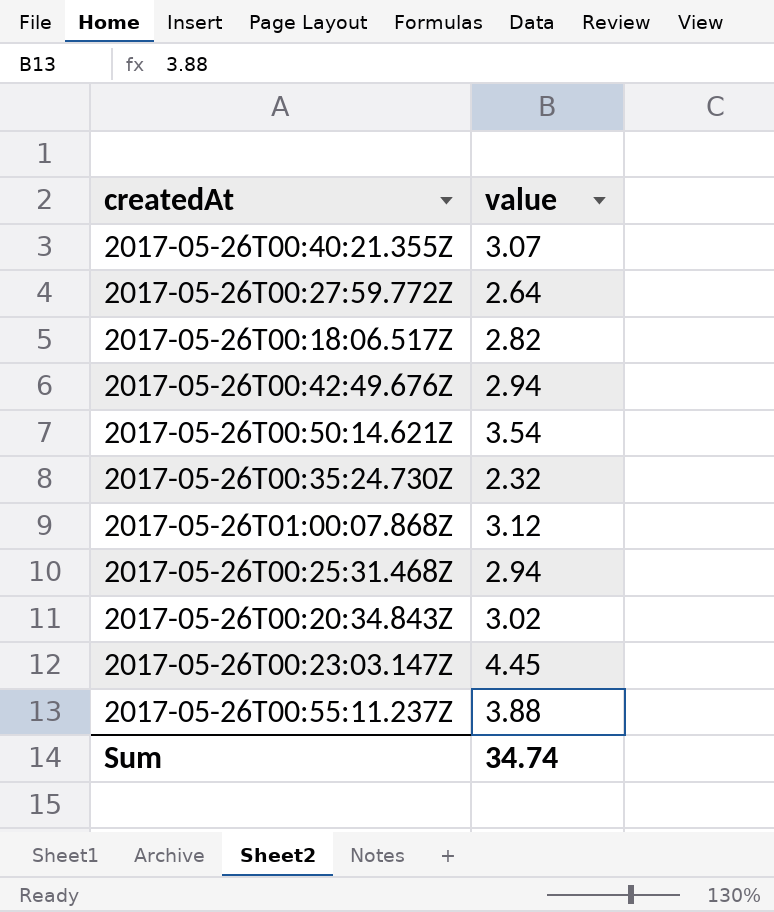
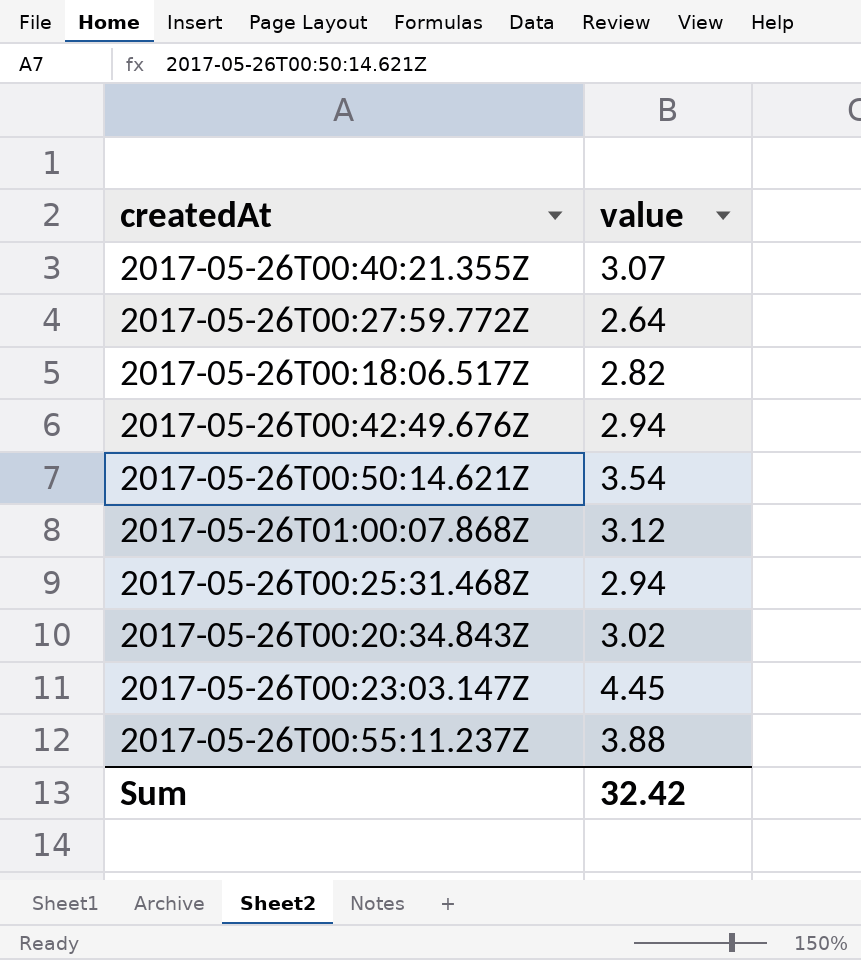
row 2017-05-26T00:35:24.730Z: 2.32 -> none
Sum | value: 34.74 -> 32.42

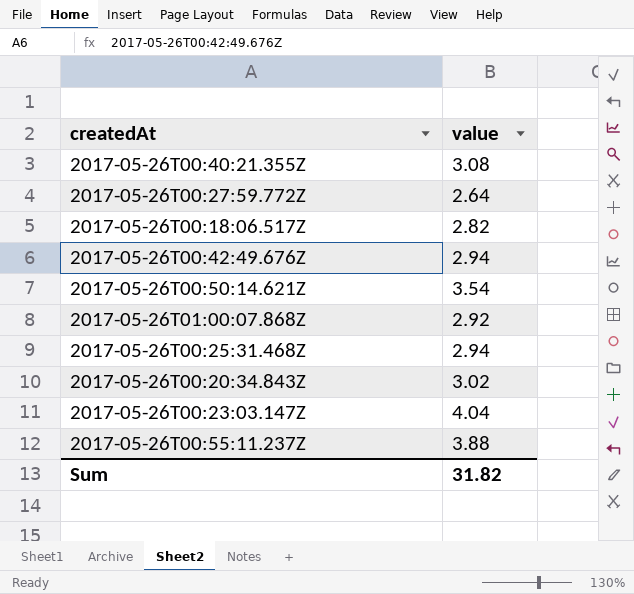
2017-05-26T00:40:21.355Z | value: 3.07 -> 3.08
2017-05-26T01:00:07.868Z | value: 3.12 -> 2.92
2017-05-26T00:23:03.147Z | value: 4.45 -> 4.04
Sum | value: 32.42 -> 31.82

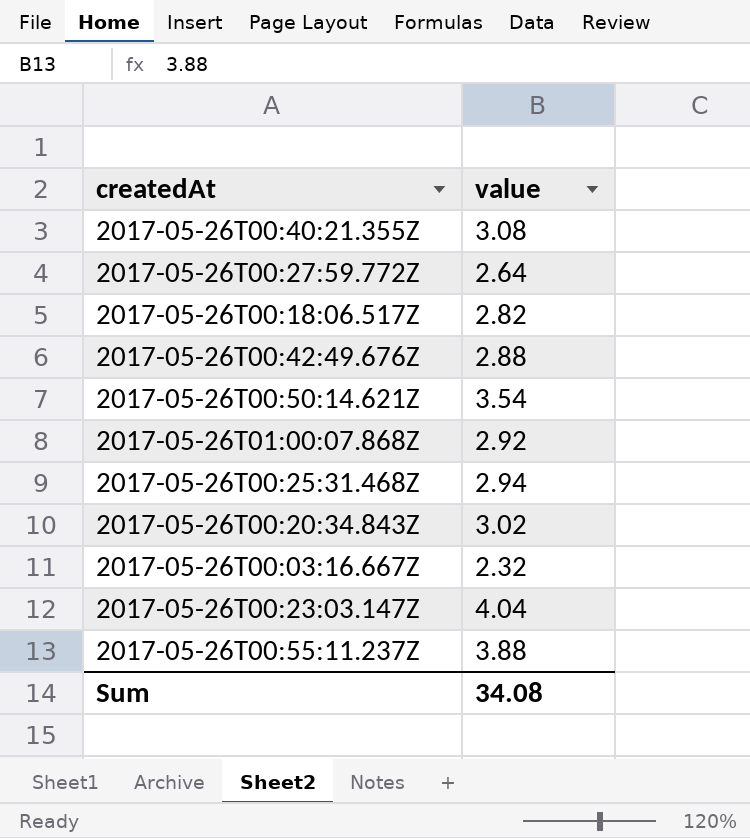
2017-05-26T00:42:49.676Z | value: 2.94 -> 2.88
row 2017-05-26T00:03:16.667Z: none -> 2.32
Sum | value: 31.82 -> 34.08

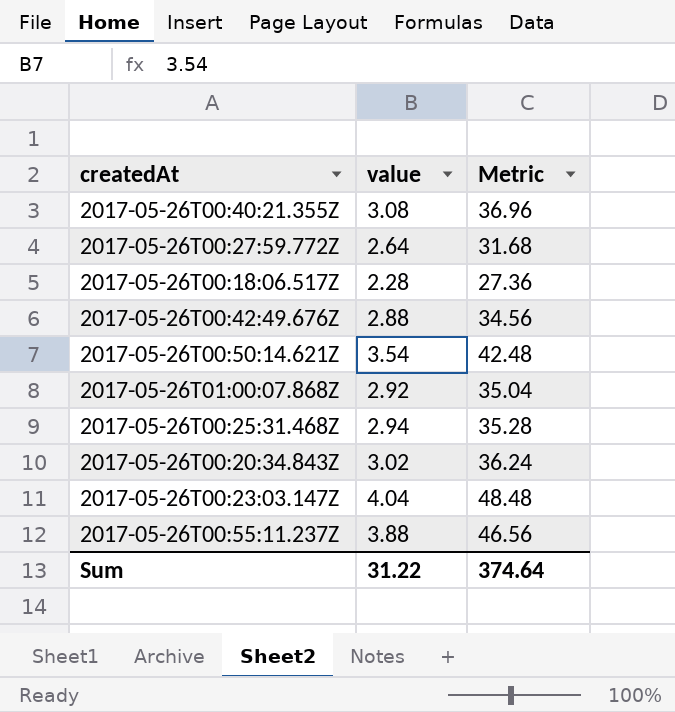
column Metric | formula: none -> [value] * 12
row 2017-05-26T00:03:16.667Z: 2.32 -> none
2017-05-26T00:18:06.517Z | value: 2.82 -> 2.28
Sum | value: 34.08 -> 31.22

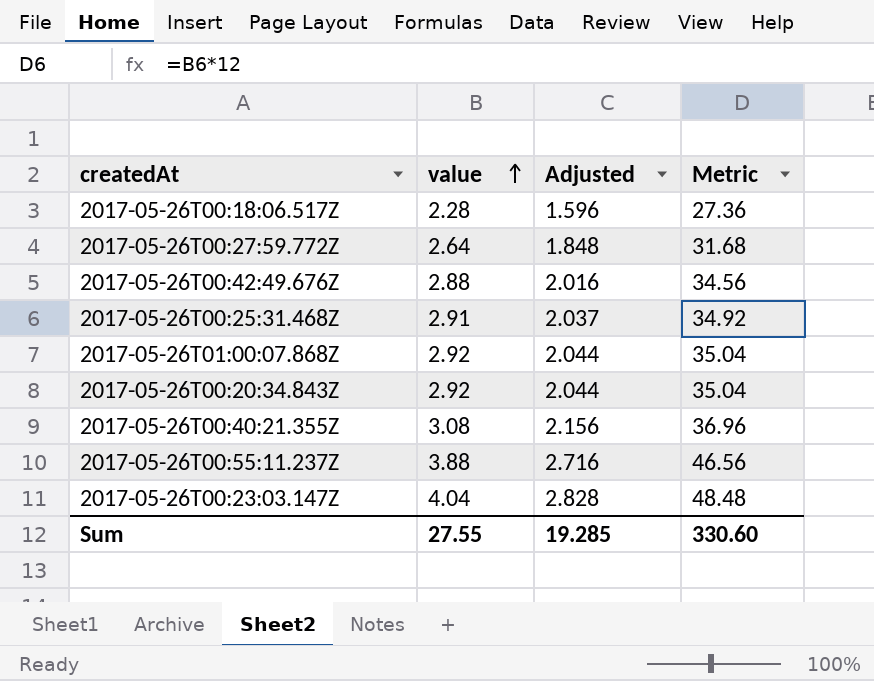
row order: none -> value ascending
column Adjusted | formula: none -> [value] * 0.7
row 2017-05-26T00:50:14.621Z: 3.54 | 42.48 -> none
2017-05-26T00:25:31.468Z | value: 2.94 -> 2.91
2017-05-26T00:25:31.468Z | Metric: 35.28 -> 34.92
2017-05-26T00:20:34.843Z | value: 3.02 -> 2.92
2017-05-26T00:20:34.843Z | Metric: 36.24 -> 35.04
Sum | value: 31.22 -> 27.55
Sum | Metric: 374.64 -> 330.60

